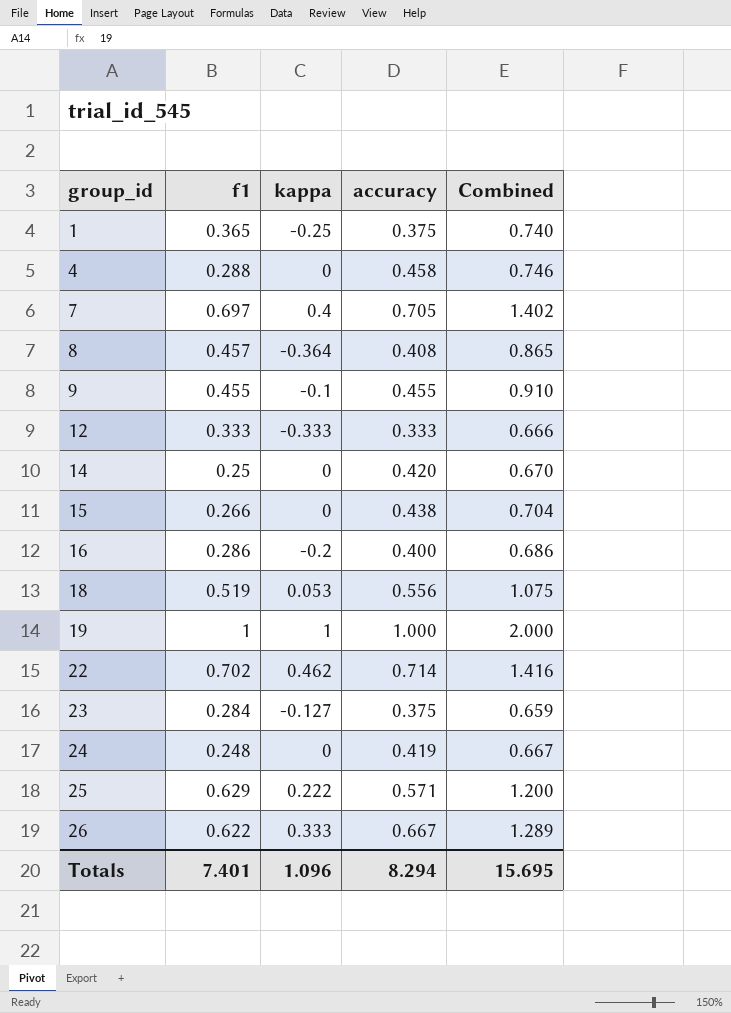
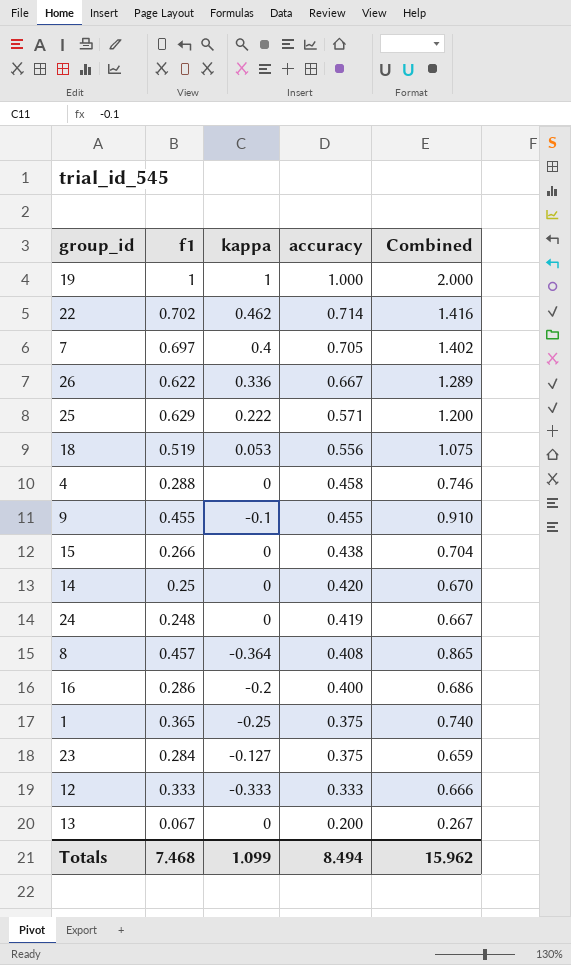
row order: group_id ascending -> accuracy descending
26 | kappa: 0.333 -> 0.336
row 13: none -> 0.067 | 0 | 0.200 | 0.267
Totals | f1: 7.401 -> 7.468
Totals | kappa: 1.096 -> 1.099
Totals | accuracy: 8.294 -> 8.494
Totals | Combined: 15.695 -> 15.962

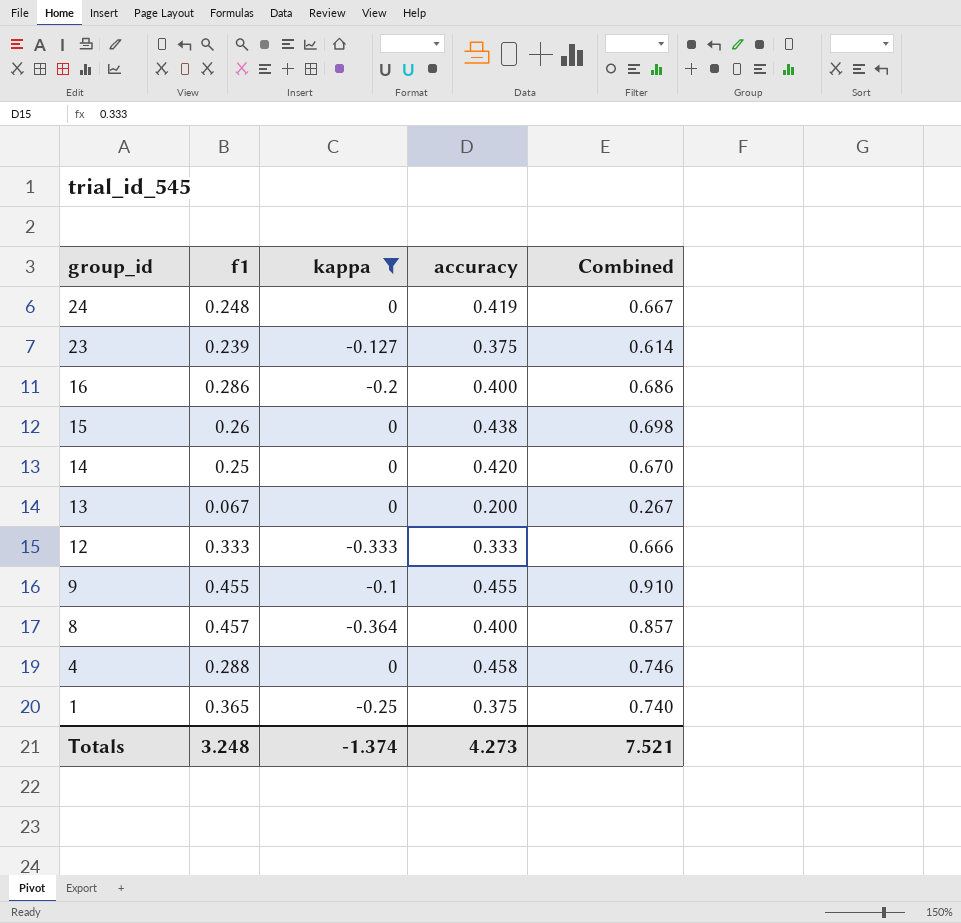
filter: none -> kappa <= 0
row order: accuracy descending -> group_id descending
23 | f1: 0.284 -> 0.239
23 | Combined: 0.659 -> 0.614
15 | f1: 0.266 -> 0.26
15 | Combined: 0.704 -> 0.698
8 | accuracy: 0.408 -> 0.400
8 | Combined: 0.865 -> 0.857
Totals | f1: 7.468 -> 3.248
Totals | kappa: 1.099 -> -1.374
Totals | accuracy: 8.494 -> 4.273
Totals | Combined: 15.962 -> 7.521

